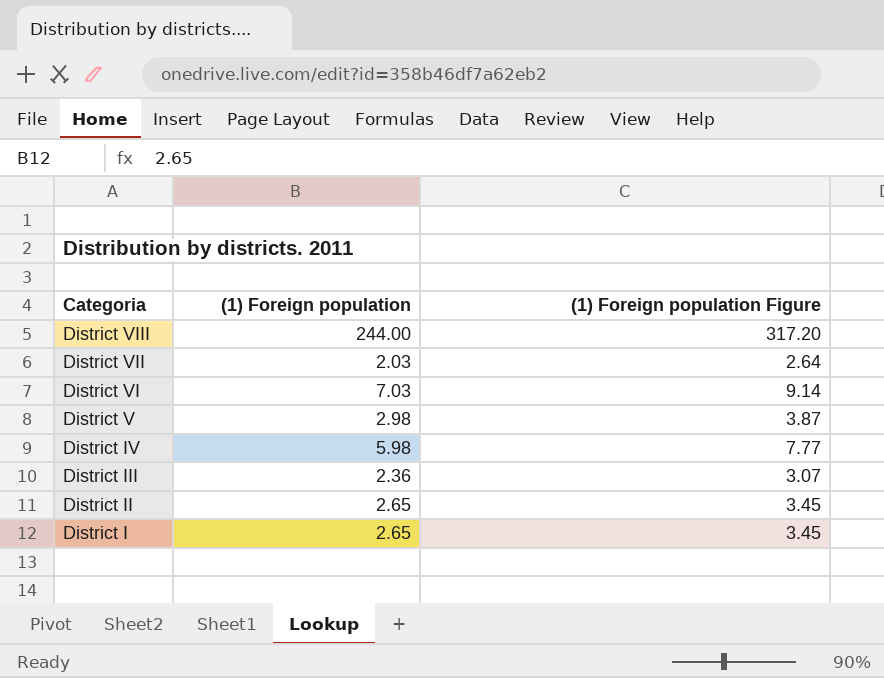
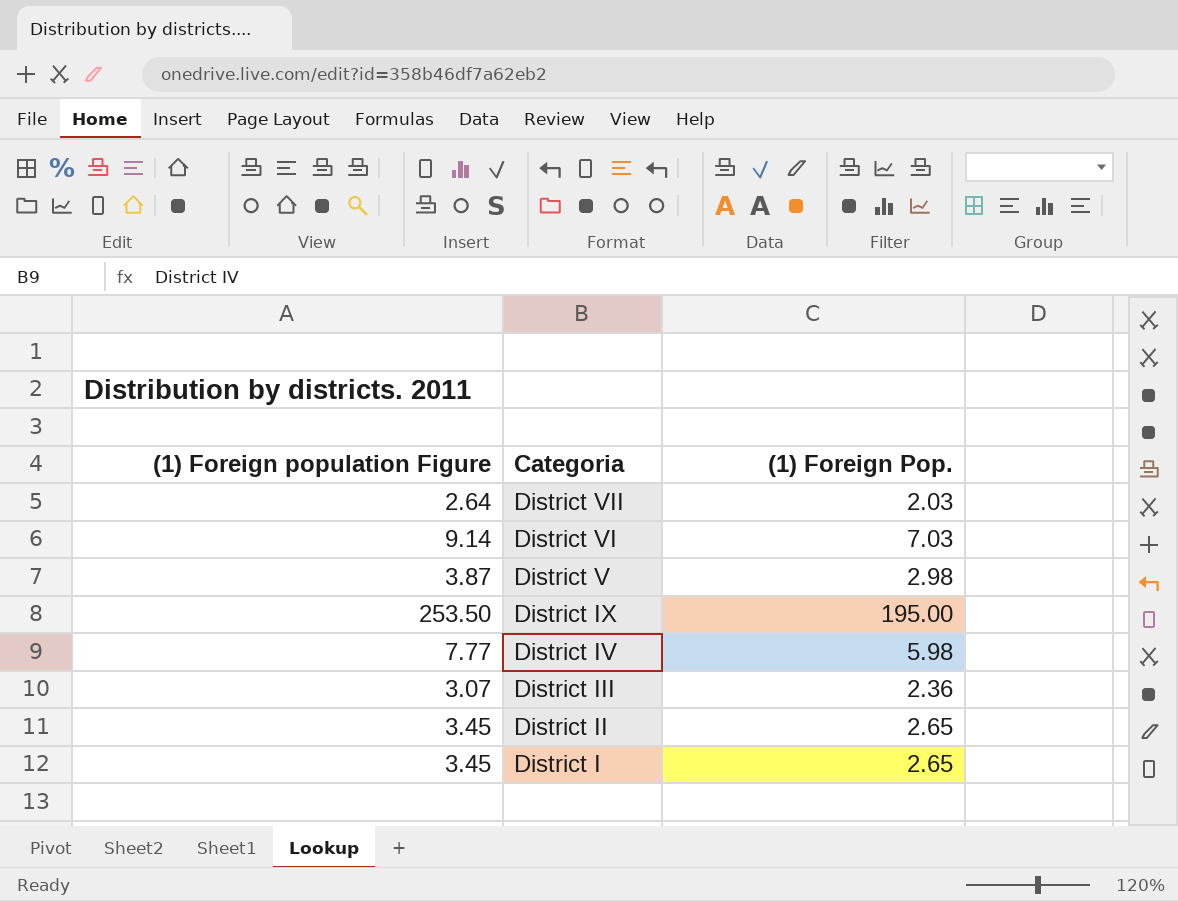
column (1) Foreign population Figure | position: 3 -> 1
column name: (1) Foreign population -> (1) Foreign Pop.
row District VIII: 244.00 | 317.20 -> none
row District IX: none -> 253.50 | 195.00

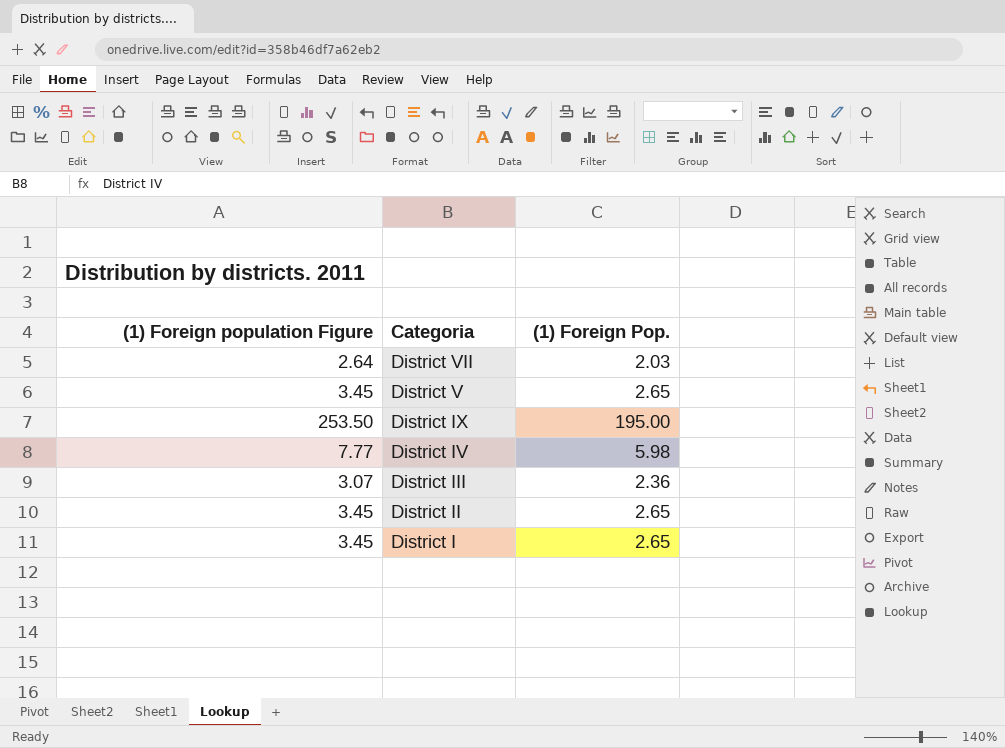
row District VI: 9.14 | 7.03 -> none
District V | (1) Foreign population Figure: 3.87 -> 3.45
District V | (1) Foreign Pop.: 2.98 -> 2.65

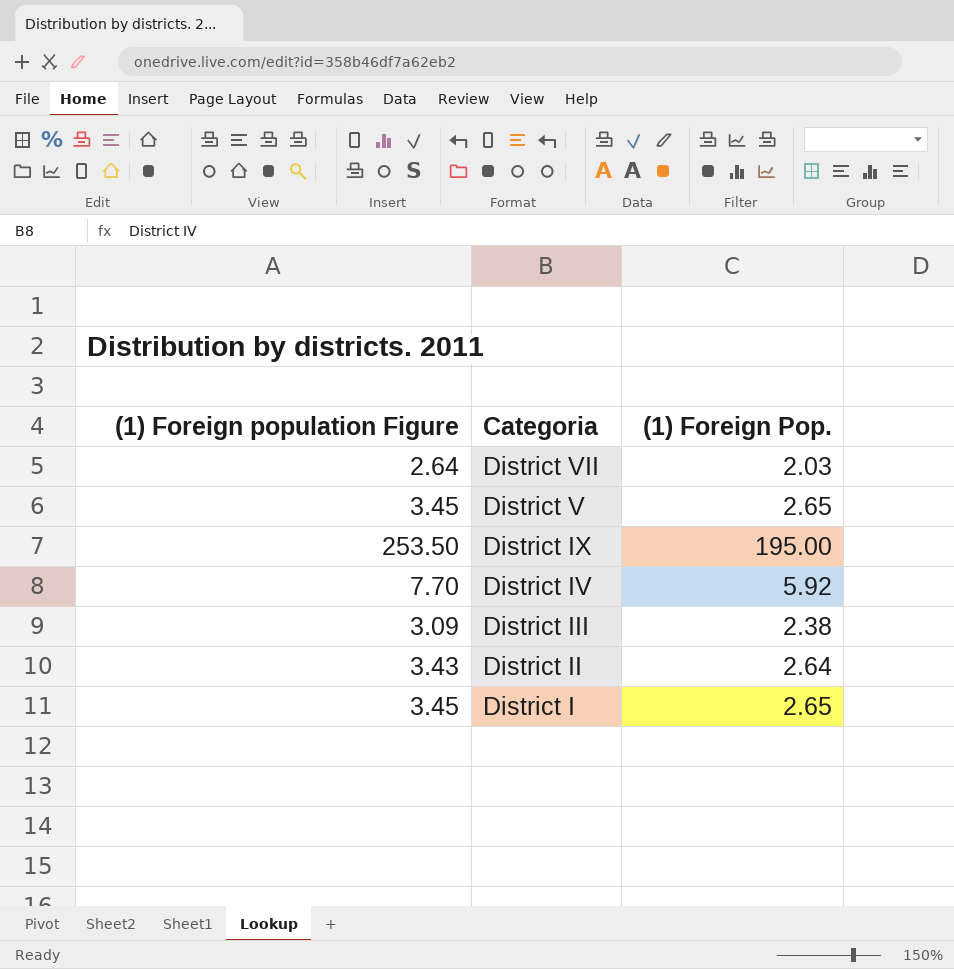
District IV | (1) Foreign population Figure: 7.77 -> 7.70
District IV | (1) Foreign Pop.: 5.98 -> 5.92
District III | (1) Foreign population Figure: 3.07 -> 3.09
District III | (1) Foreign Pop.: 2.36 -> 2.38
District II | (1) Foreign population Figure: 3.45 -> 3.43
District II | (1) Foreign Pop.: 2.65 -> 2.64

